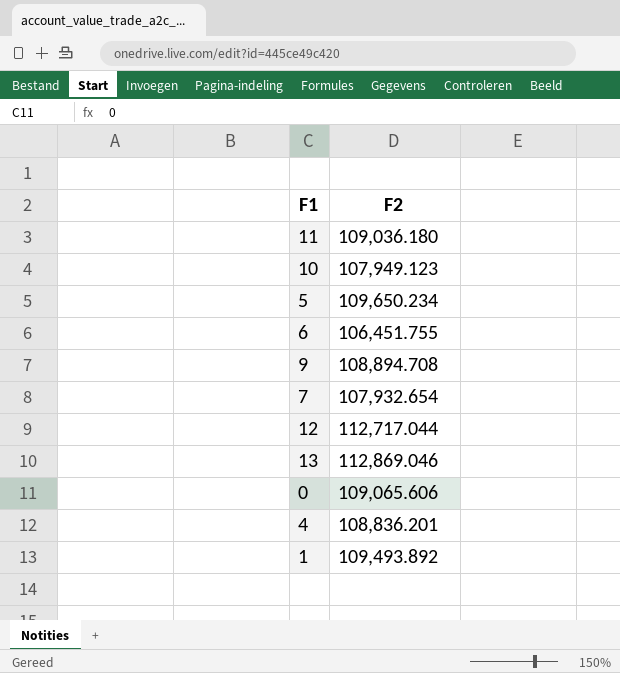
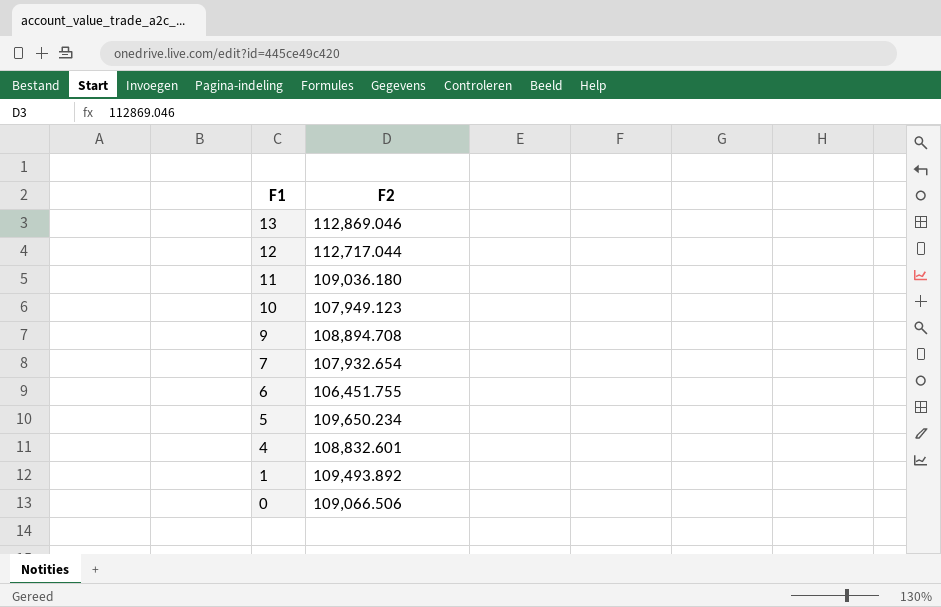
row order: none -> F1 descending
4 | F2: 108,836.201 -> 108,832.601
0 | F2: 109,065.606 -> 109,066.506

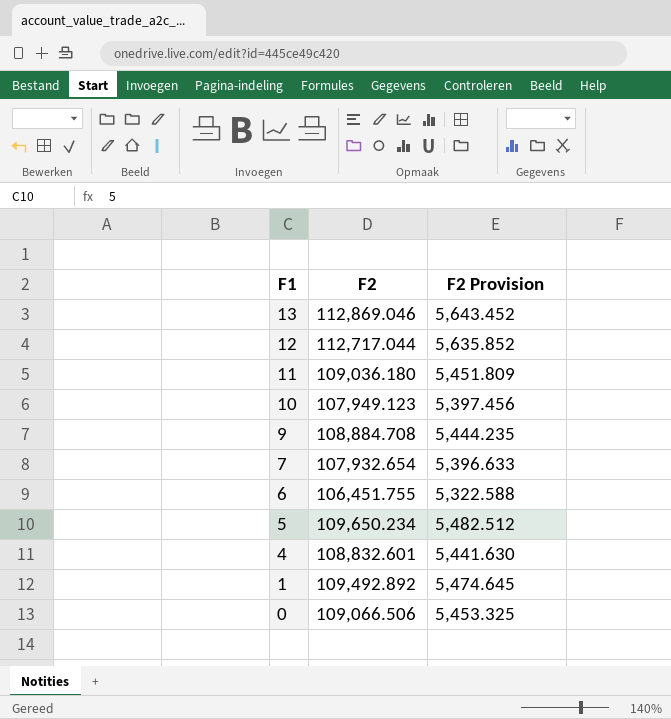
column F2 Provision | formula: none -> [F2] * 0.05
9 | F2: 108,894.708 -> 108,884.708
1 | F2: 109,493.892 -> 109,492.892

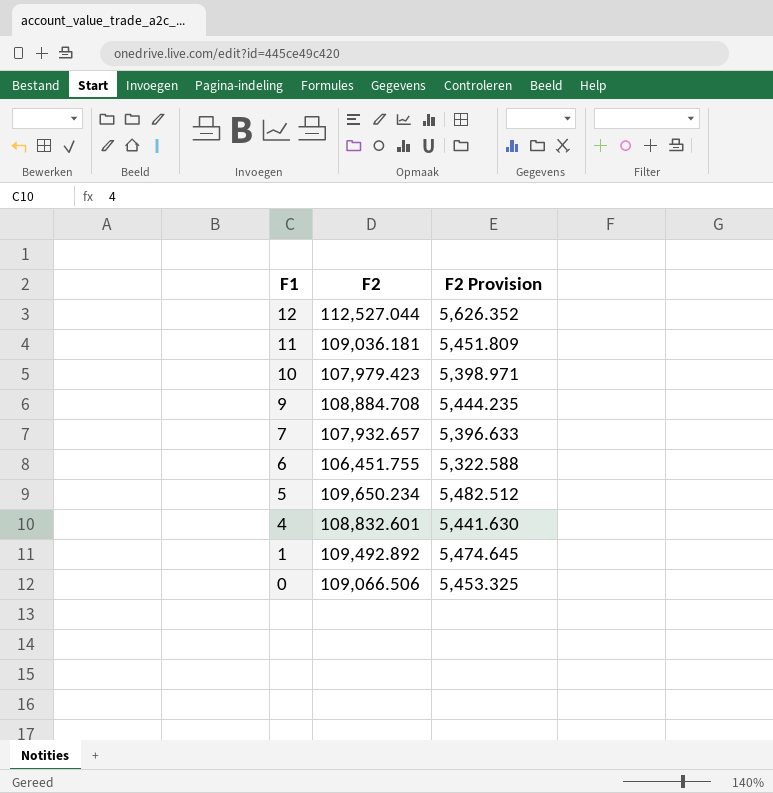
row 13: 112,869.046 | 5,643.452 -> none
12 | F2: 112,717.044 -> 112,527.044
12 | F2 Provision: 5,635.852 -> 5,626.352
11 | F2: 109,036.180 -> 109,036.181
10 | F2: 107,949.123 -> 107,979.423
10 | F2 Provision: 5,397.456 -> 5,398.971
7 | F2: 107,932.654 -> 107,932.657

